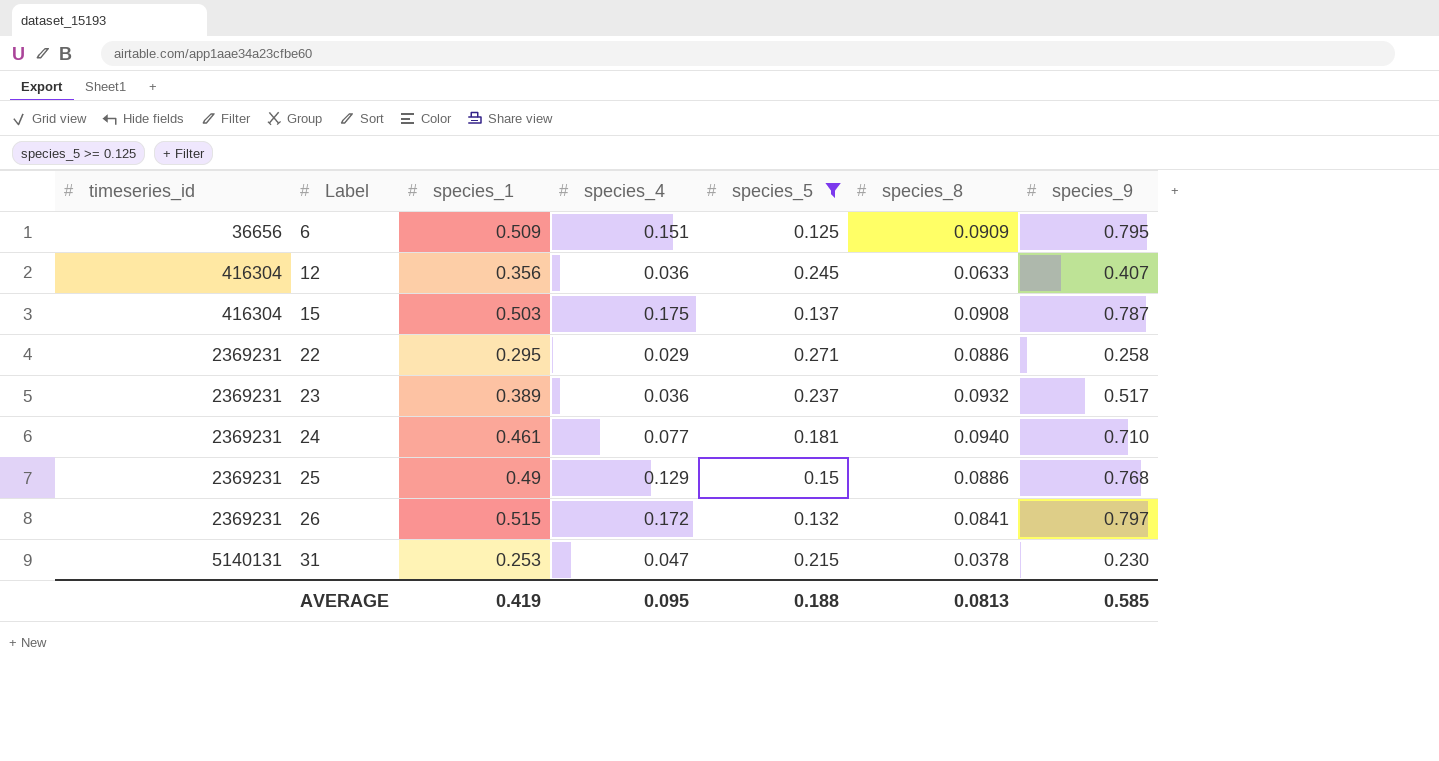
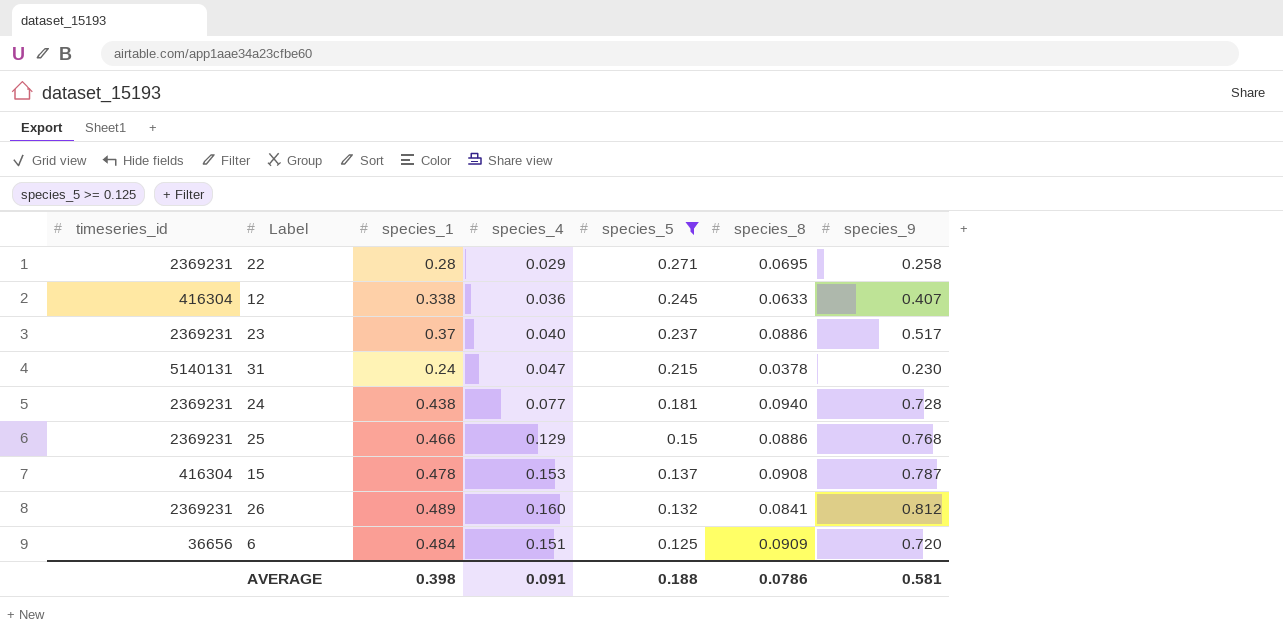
row order: timeseries_id ascending -> species_5 descending
22 | species_1: 0.295 -> 0.28
22 | species_8: 0.0886 -> 0.0695
12 | species_1: 0.356 -> 0.338
23 | species_1: 0.389 -> 0.37
23 | species_4: 0.036 -> 0.040
23 | species_8: 0.0932 -> 0.0886
31 | species_1: 0.253 -> 0.24
24 | species_1: 0.461 -> 0.438
24 | species_9: 0.710 -> 0.728
25 | species_1: 0.49 -> 0.466
15 | species_1: 0.503 -> 0.478
15 | species_4: 0.175 -> 0.153
26 | species_1: 0.515 -> 0.489
26 | species_4: 0.172 -> 0.160
26 | species_9: 0.797 -> 0.812
6 | species_1: 0.509 -> 0.484
6 | species_9: 0.795 -> 0.720
AVERAGE | species_1: 0.419 -> 0.398
AVERAGE | species_4: 0.095 -> 0.091
AVERAGE | species_8: 0.0813 -> 0.0786
AVERAGE | species_9: 0.585 -> 0.581

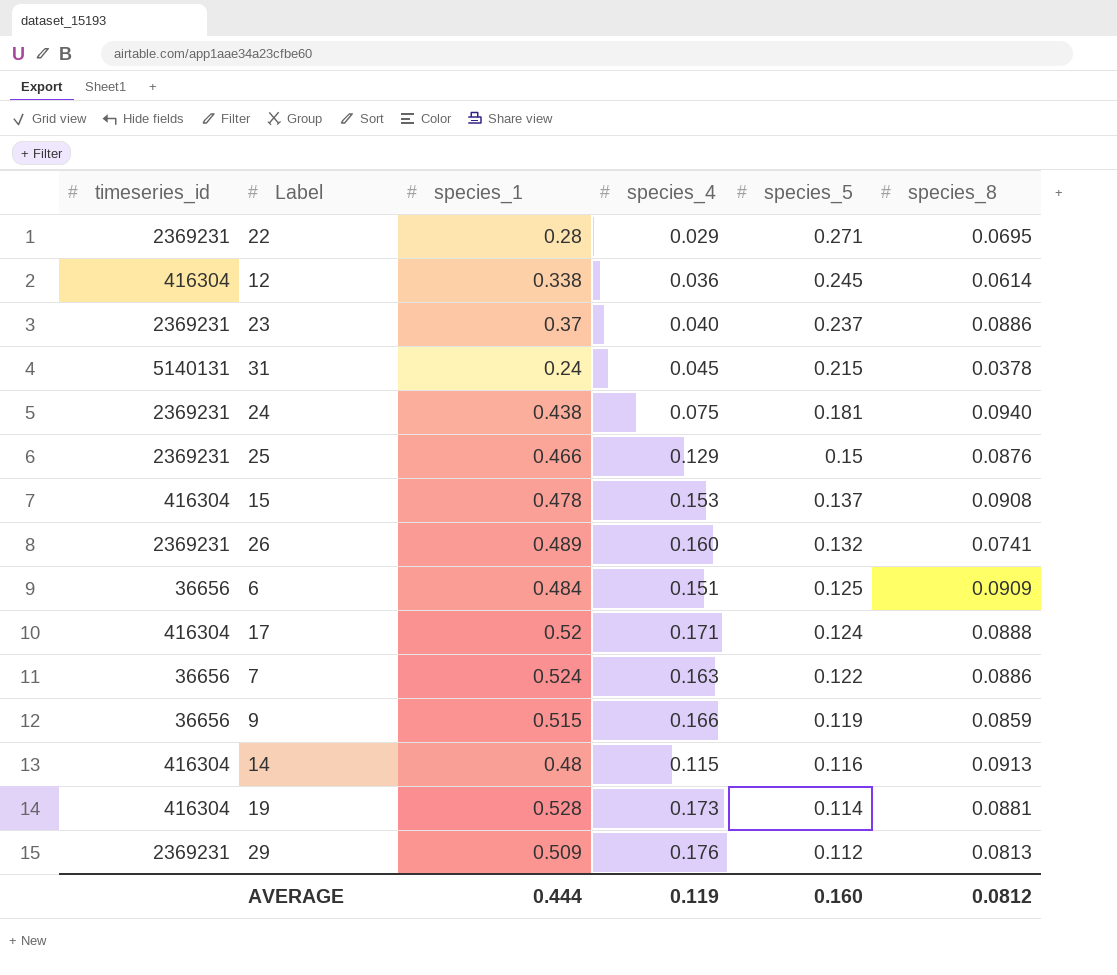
filter: species_5 >= 0.125 -> none
column species_9 | position: 7 -> none
12 | species_8: 0.0633 -> 0.0614
31 | species_4: 0.047 -> 0.045
24 | species_4: 0.077 -> 0.075
25 | species_8: 0.0886 -> 0.0876
26 | species_8: 0.0841 -> 0.0741
AVERAGE | species_1: 0.398 -> 0.444
AVERAGE | species_4: 0.091 -> 0.119
AVERAGE | species_5: 0.188 -> 0.160
AVERAGE | species_8: 0.0786 -> 0.0812

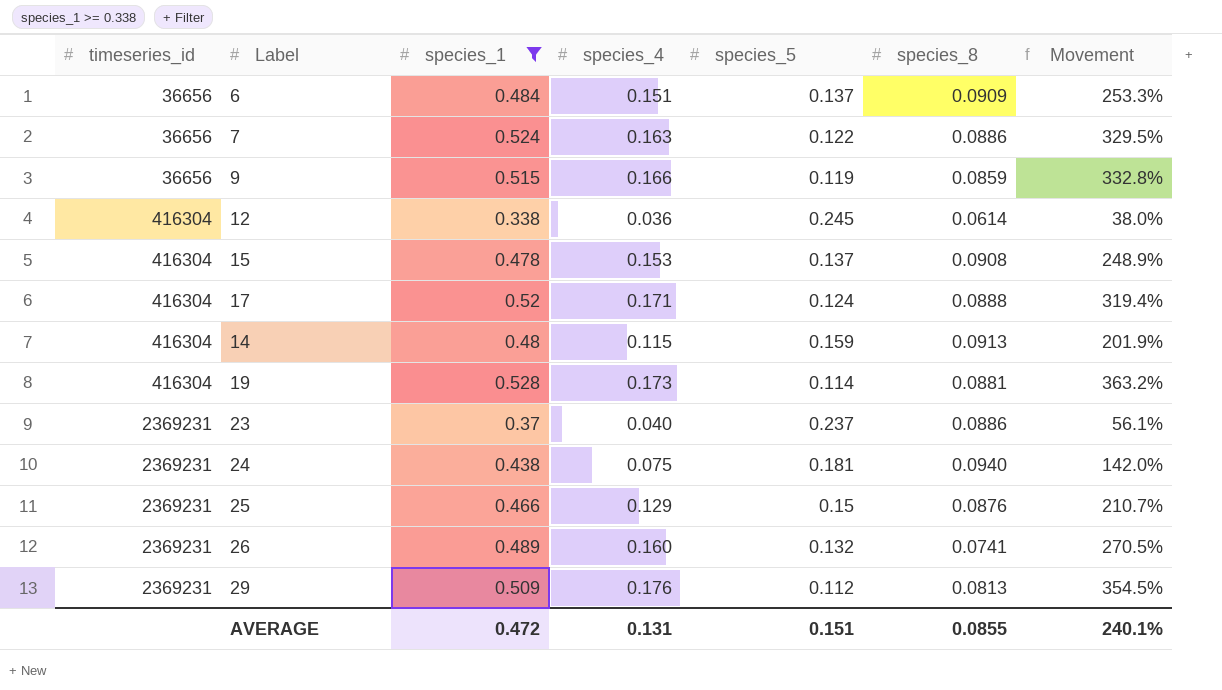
filter: none -> species_1 >= 0.338
row order: species_5 descending -> timeseries_id ascending
column Movement | formula: none -> ([species_1] - [species_5]) / [species_5]
6 | species_5: 0.125 -> 0.137
14 | species_5: 0.116 -> 0.159
AVERAGE | species_1: 0.444 -> 0.472
AVERAGE | species_4: 0.119 -> 0.131
AVERAGE | species_5: 0.160 -> 0.151
AVERAGE | species_8: 0.0812 -> 0.0855

